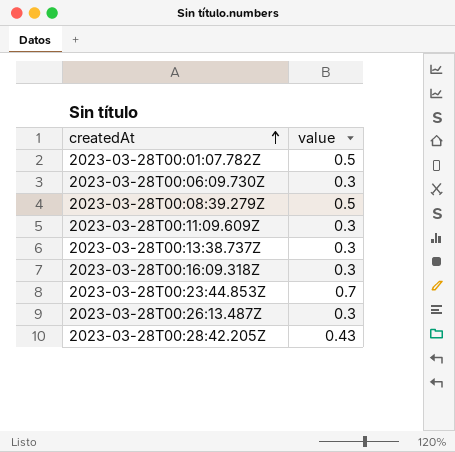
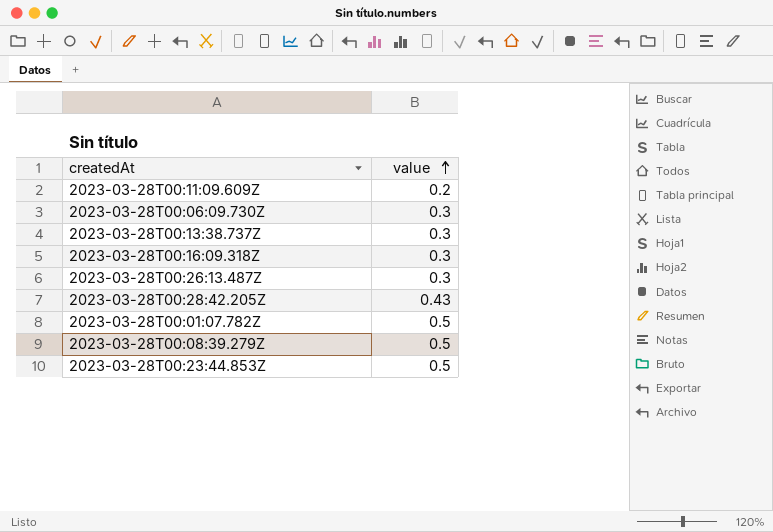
row order: createdAt ascending -> value ascending
2023-03-28T00:11:09.609Z | value: 0.3 -> 0.2
2023-03-28T00:23:44.853Z | value: 0.7 -> 0.5

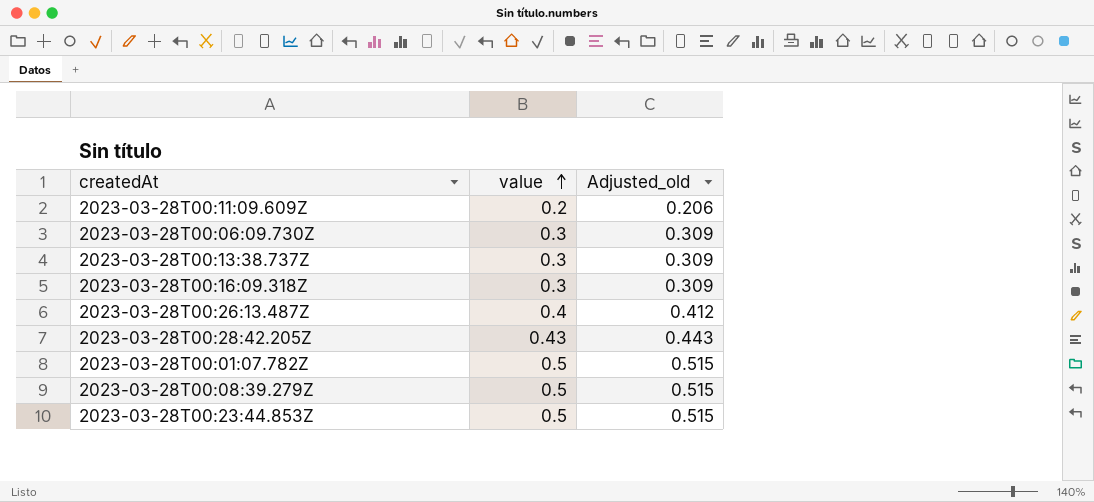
column Adjusted_old | formula: none -> [value] * 1.03
2023-03-28T00:26:13.487Z | value: 0.3 -> 0.4

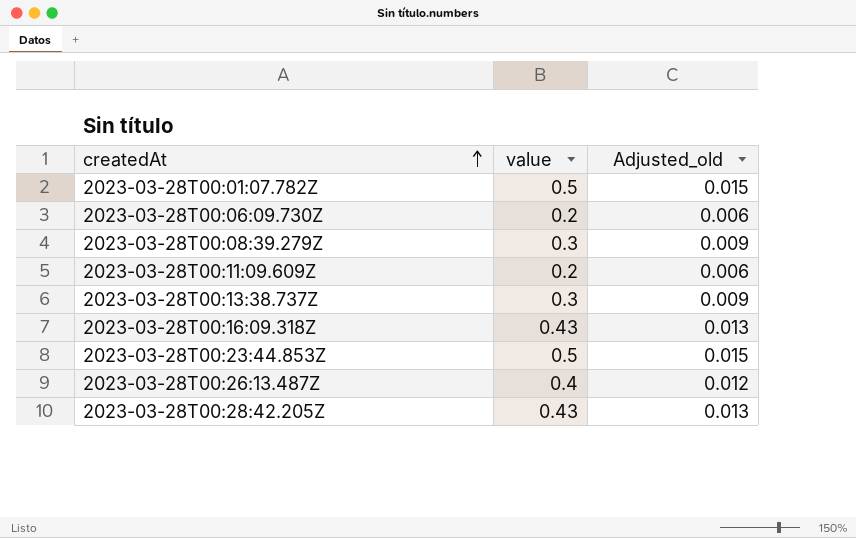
row order: value ascending -> createdAt ascending
column Adjusted_old | formula: [value] * 1.03 -> [value] * 0.03
2023-03-28T00:06:09.730Z | value: 0.3 -> 0.2
2023-03-28T00:08:39.279Z | value: 0.5 -> 0.3
2023-03-28T00:16:09.318Z | value: 0.3 -> 0.43

